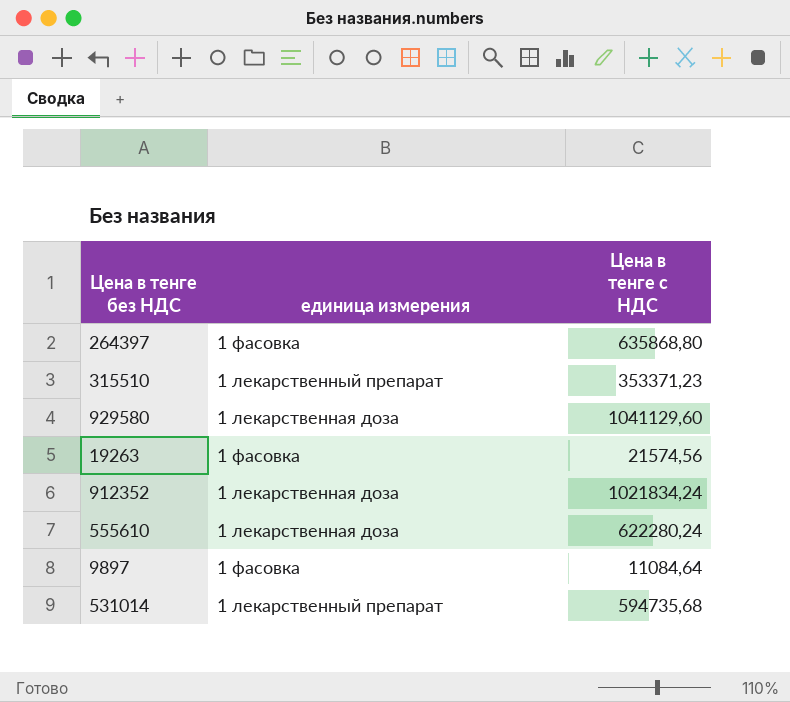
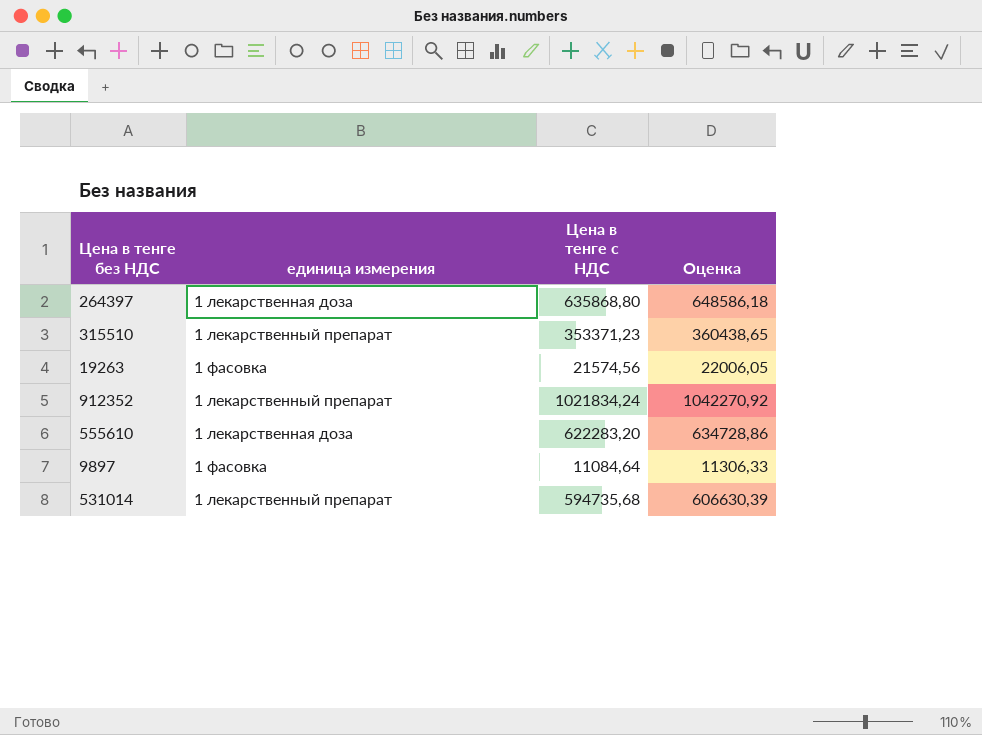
column Оценка | formula: none -> [Цена в тенге с НДС] * 1,02
row 929580: 1 лекарственная доза | 1041129,60 -> none
264397 | единица измерения: 1 фасовка -> 1 лекарственная доза
912352 | единица измерения: 1 лекарственная доза -> 1 лекарственный препарат
555610 | Цена в тенге с НДС: 622280,24 -> 622283,20

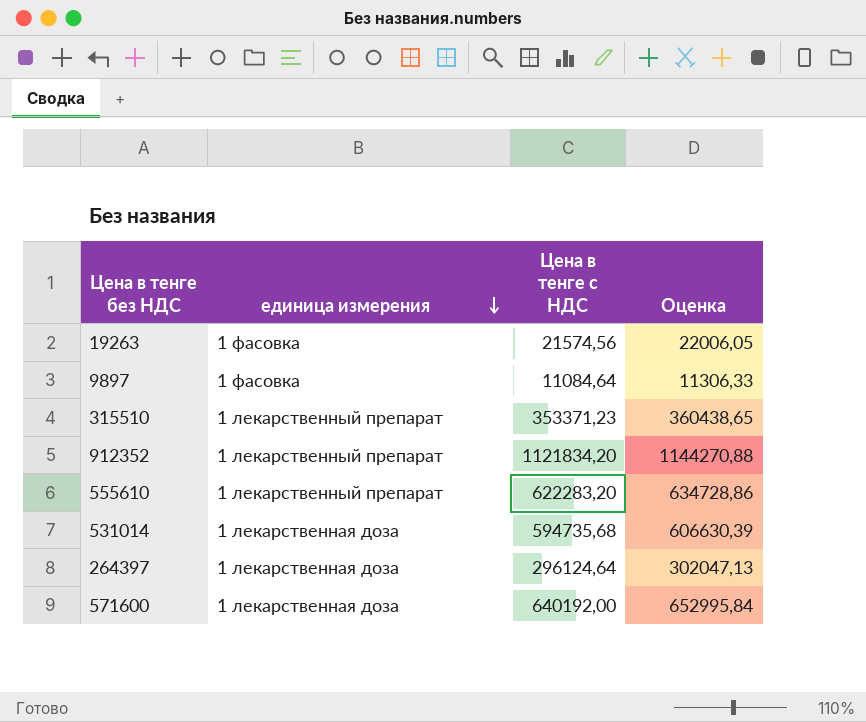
row order: none -> единица измерения descending
912352 | Цена в тенге с НДС: 1021834,24 -> 1121834,20
912352 | Оценка: 1042270,92 -> 1144270,88
555610 | единица измерения: 1 лекарственная доза -> 1 лекарственный препарат
531014 | единица измерения: 1 лекарственный препарат -> 1 лекарственная доза
264397 | Цена в тенге с НДС: 635868,80 -> 296124,64
264397 | Оценка: 648586,18 -> 302047,13
row 571600: none -> 1 лекарственная доза | 640192,00 | 652995,84

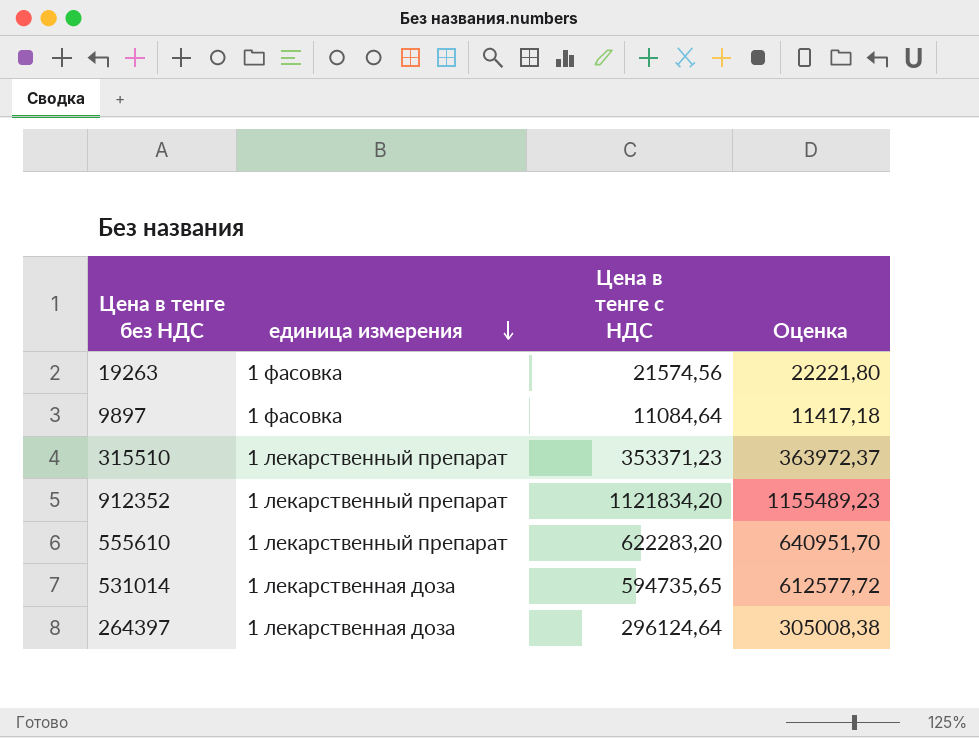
column Оценка | formula: [Цена в тенге с НДС] * 1,02 -> [Цена в тенге с НДС] * 1,03
row 571600: 1 лекарственная доза | 640192,00 | 652995,84 -> none
531014 | Цена в тенге с НДС: 594735,68 -> 594735,65

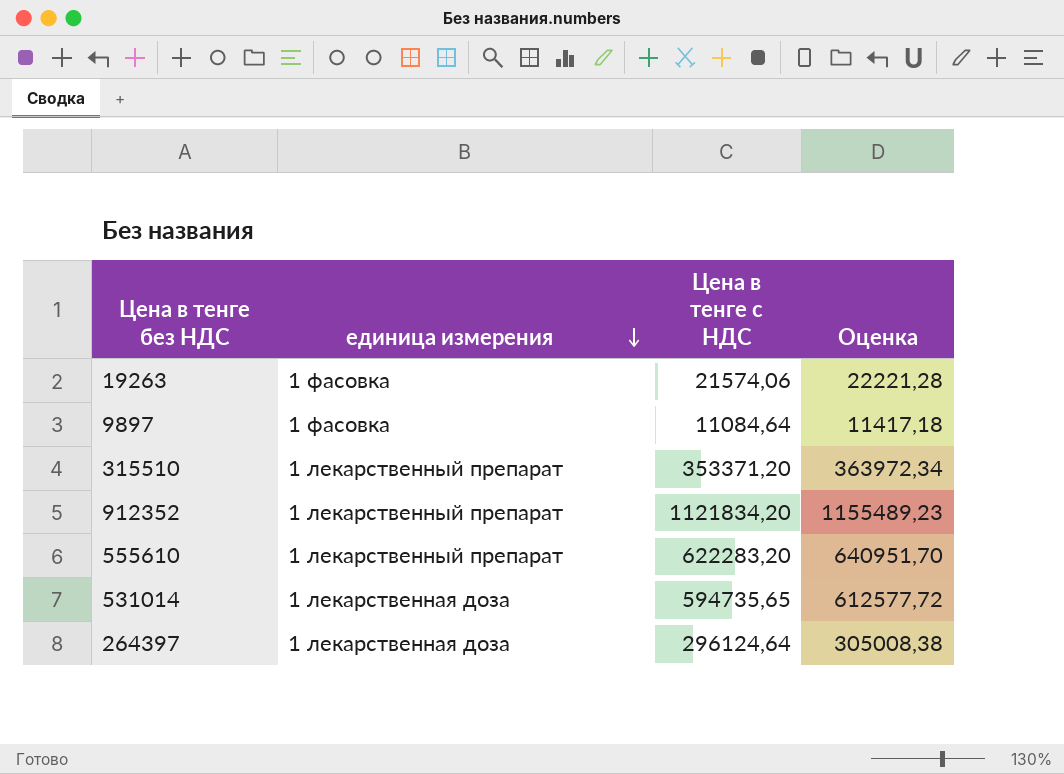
19263 | Цена в тенге с НДС: 21574,56 -> 21574,06
19263 | Оценка: 22221,80 -> 22221,28
315510 | Цена в тенге с НДС: 353371,23 -> 353371,20
315510 | Оценка: 363972,37 -> 363972,34

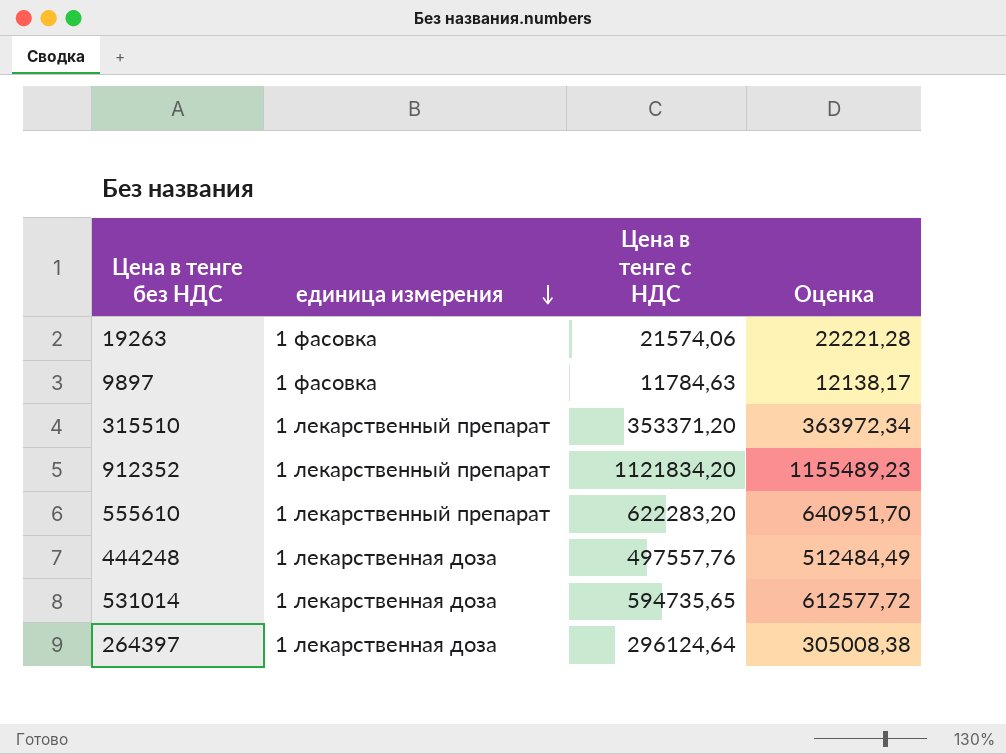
9897 | Цена в тенге с НДС: 11084,64 -> 11784,63
9897 | Оценка: 11417,18 -> 12138,17
row 444248: none -> 1 лекарственная доза | 497557,76 | 512484,49

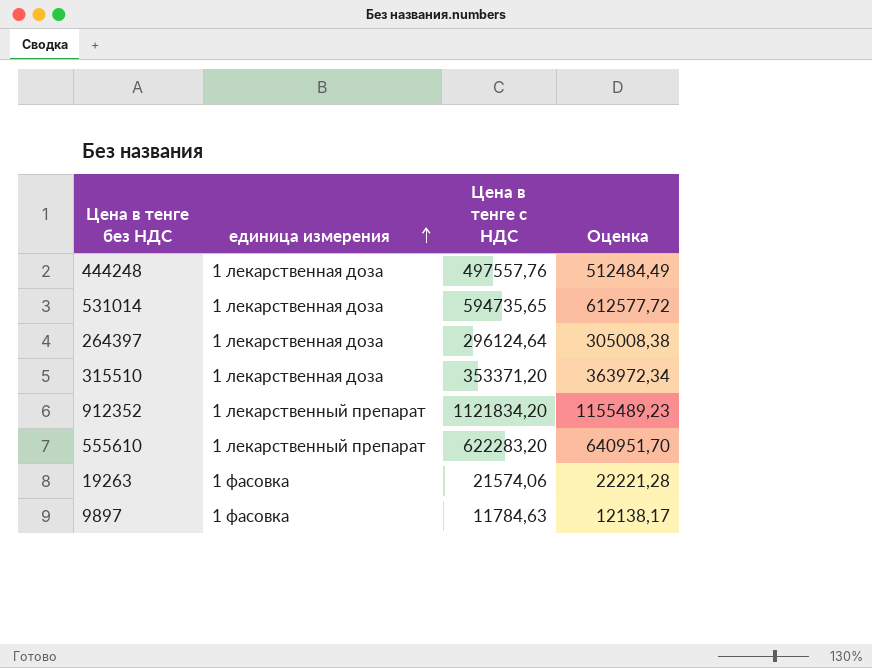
row order: единица измерения descending -> единица измерения ascending
315510 | единица измерения: 1 лекарственный препарат -> 1 лекарственная доза

